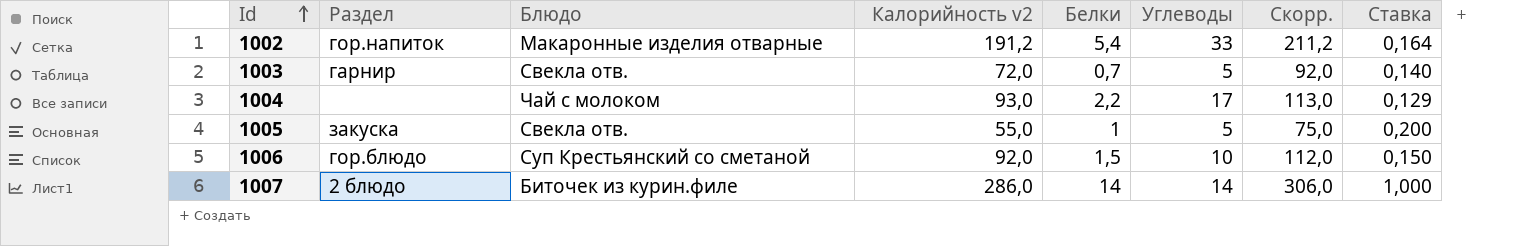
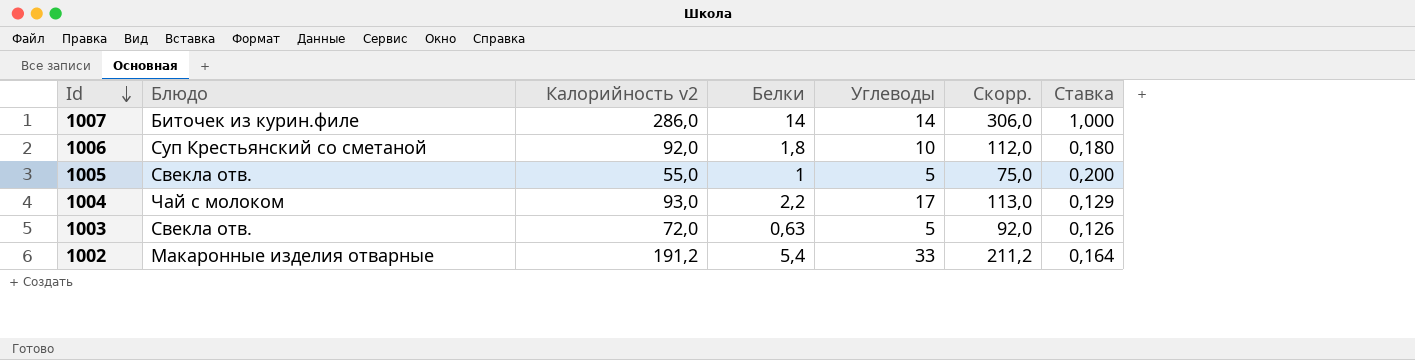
row order: Id ascending -> Id descending
column Раздел | position: 2 -> none
1006 | Белки: 1,5 -> 1,8
1006 | Ставка: 0,150 -> 0,180
1003 | Белки: 0,7 -> 0,63
1003 | Ставка: 0,140 -> 0,126

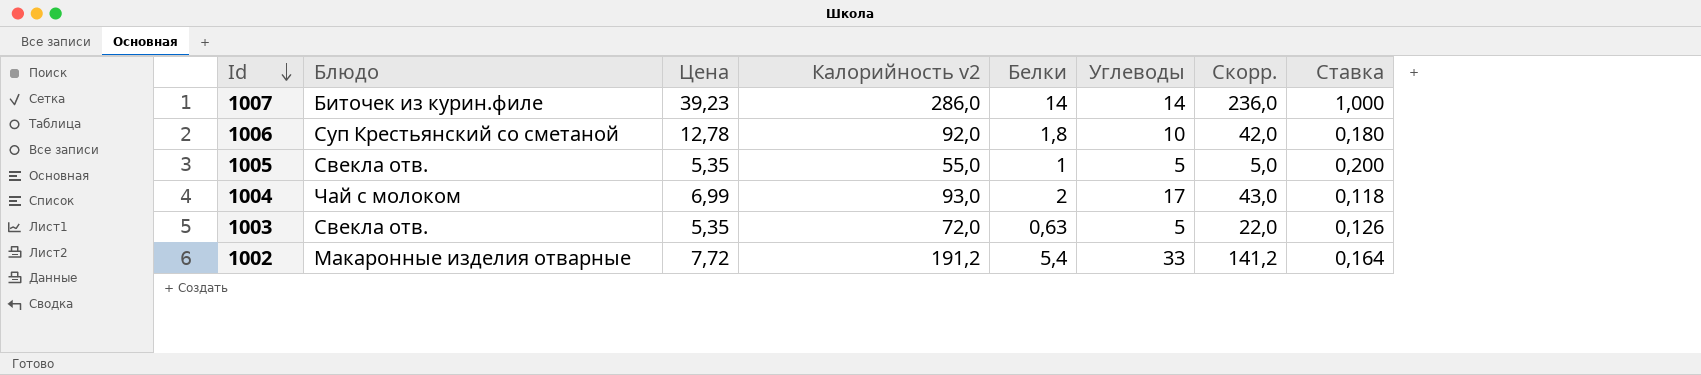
column Цена | position: none -> 3
column Скорр. | formula: [Калорийность v2] + 20 -> [Калорийность v2] - 50
1004 | Белки: 2,2 -> 2
1004 | Ставка: 0,129 -> 0,118

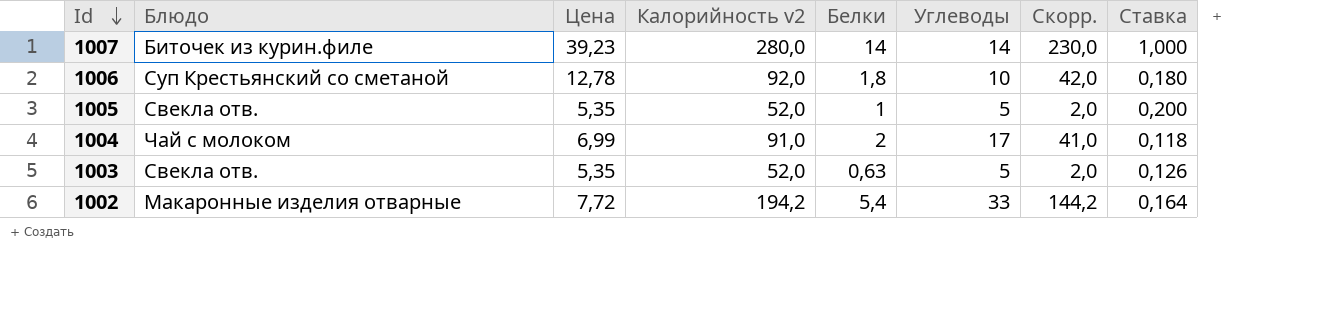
1007 | Калорийность v2: 286,0 -> 280,0
1007 | Скорр.: 236,0 -> 230,0
1005 | Калорийность v2: 55,0 -> 52,0
1005 | Скорр.: 5,0 -> 2,0
1004 | Калорийность v2: 93,0 -> 91,0
1004 | Скорр.: 43,0 -> 41,0
1003 | Калорийность v2: 72,0 -> 52,0
1003 | Скорр.: 22,0 -> 2,0
1002 | Калорийность v2: 191,2 -> 194,2
1002 | Скорр.: 141,2 -> 144,2

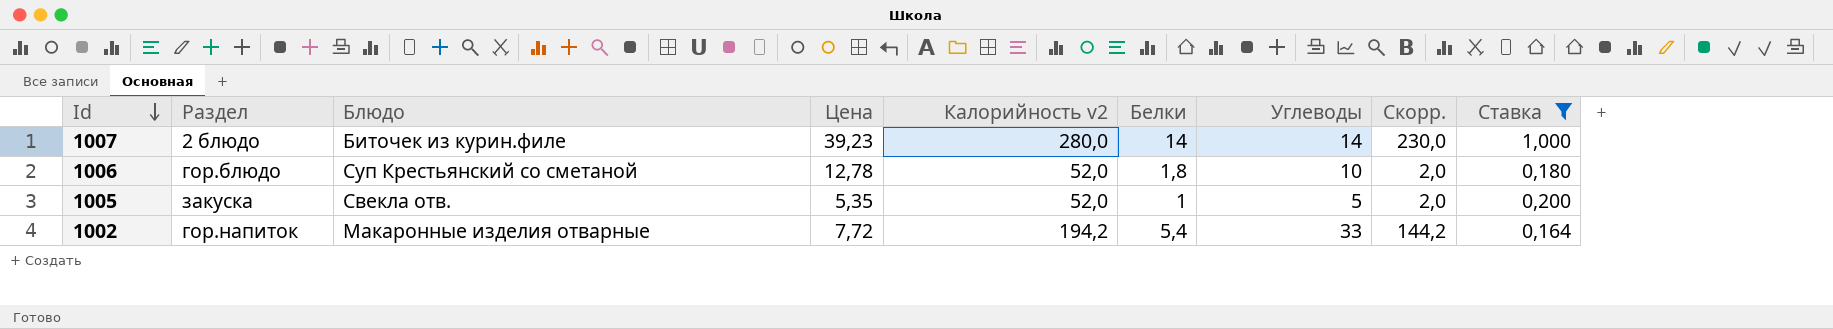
filter: none -> Ставка >= 0,164
column Раздел | position: none -> 2
1006 | Калорийность v2: 92,0 -> 52,0
1006 | Скорр.: 42,0 -> 2,0

